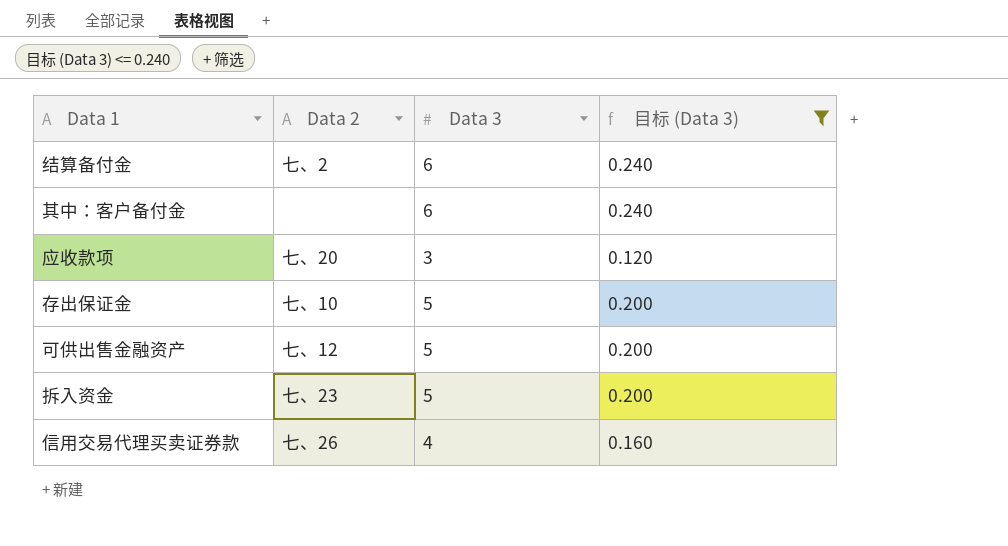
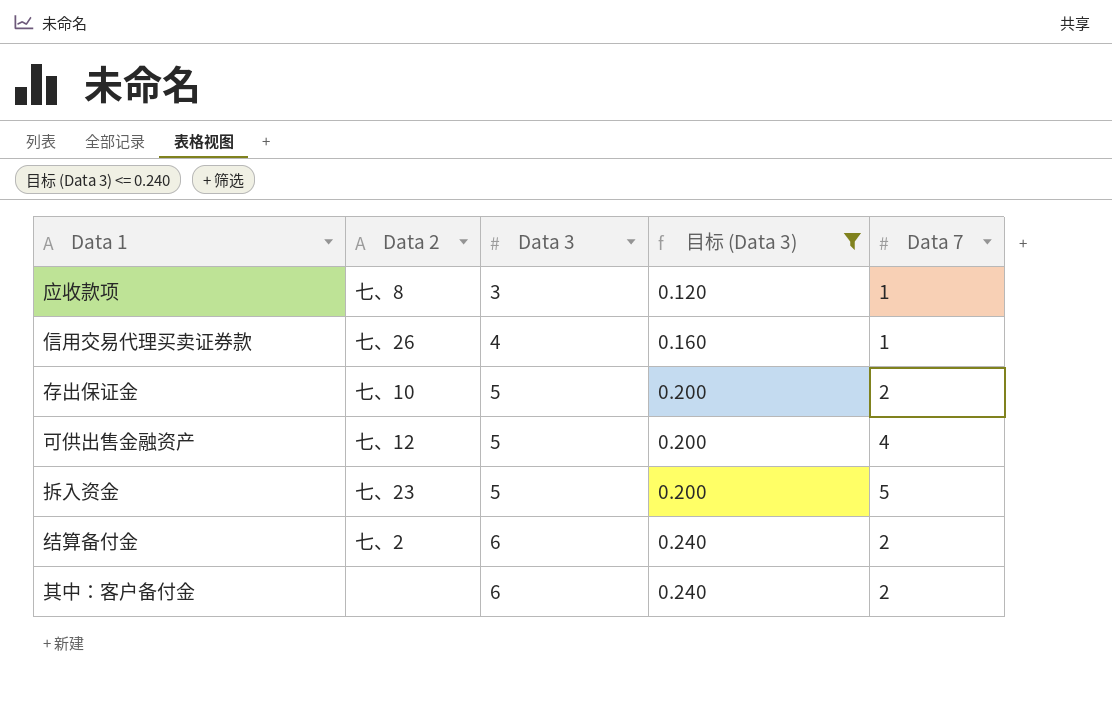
row order: none -> Data 3 ascending
column Data 7 | position: none -> 5
应收款项 | Data 2: 七、20 -> 七、8

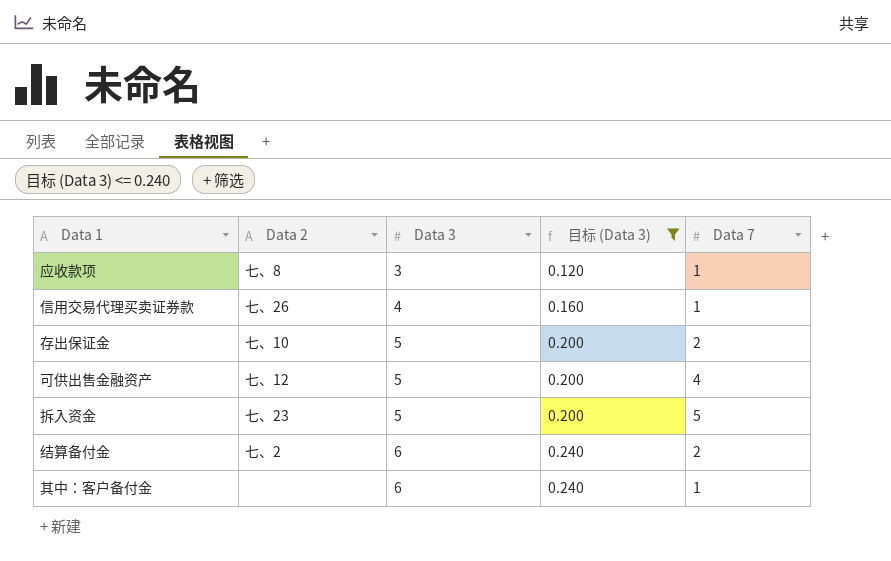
其中：客户备付金 | Data 7: 2 -> 1

